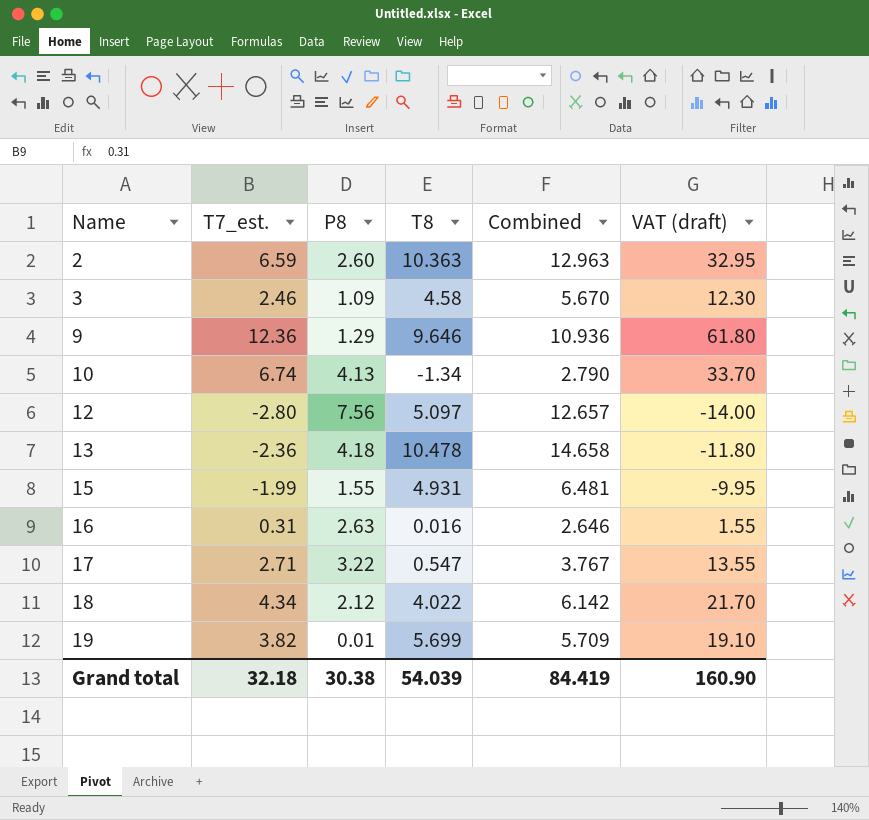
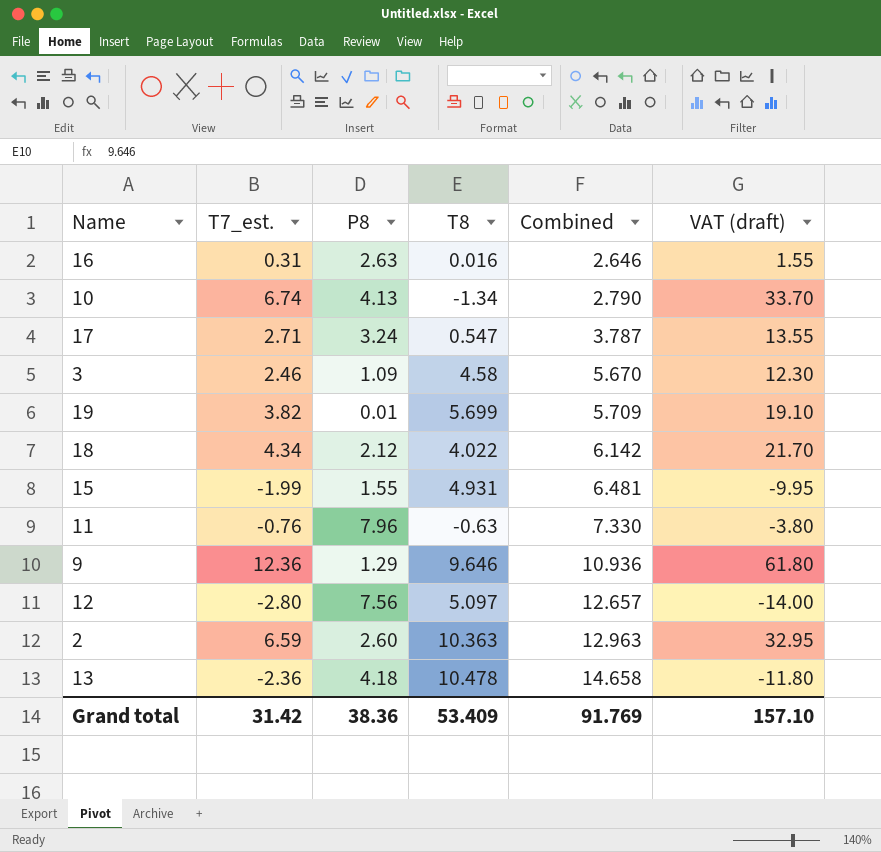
row order: Name ascending -> Combined ascending
17 | P8: 3.22 -> 3.24
17 | Combined: 3.767 -> 3.787
row 11: none -> -0.76 | 7.96 | -0.63 | 7.330 | -3.80
Grand total | T7_est.: 32.18 -> 31.42
Grand total | P8: 30.38 -> 38.36
Grand total | T8: 54.039 -> 53.409
Grand total | Combined: 84.419 -> 91.769
Grand total | VAT (draft): 160.90 -> 157.10

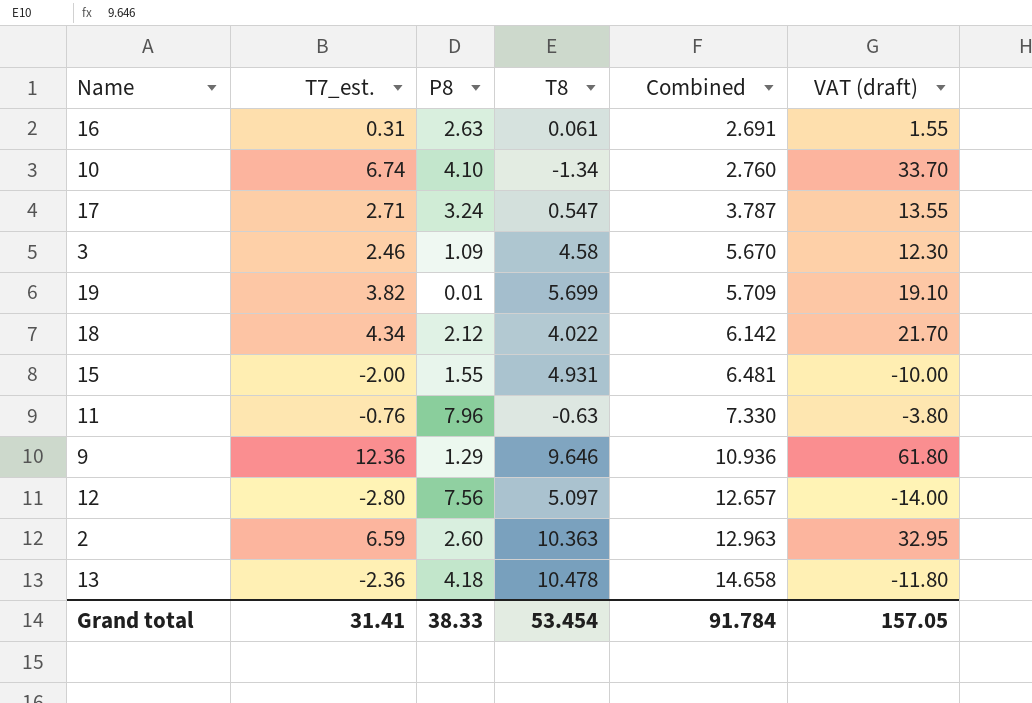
16 | T8: 0.016 -> 0.061
16 | Combined: 2.646 -> 2.691
10 | P8: 4.13 -> 4.10
10 | Combined: 2.790 -> 2.760
15 | T7_est.: -1.99 -> -2.00
15 | VAT (draft): -9.95 -> -10.00
Grand total | T7_est.: 31.42 -> 31.41
Grand total | P8: 38.36 -> 38.33
Grand total | T8: 53.409 -> 53.454
Grand total | Combined: 91.769 -> 91.784
Grand total | VAT (draft): 157.10 -> 157.05

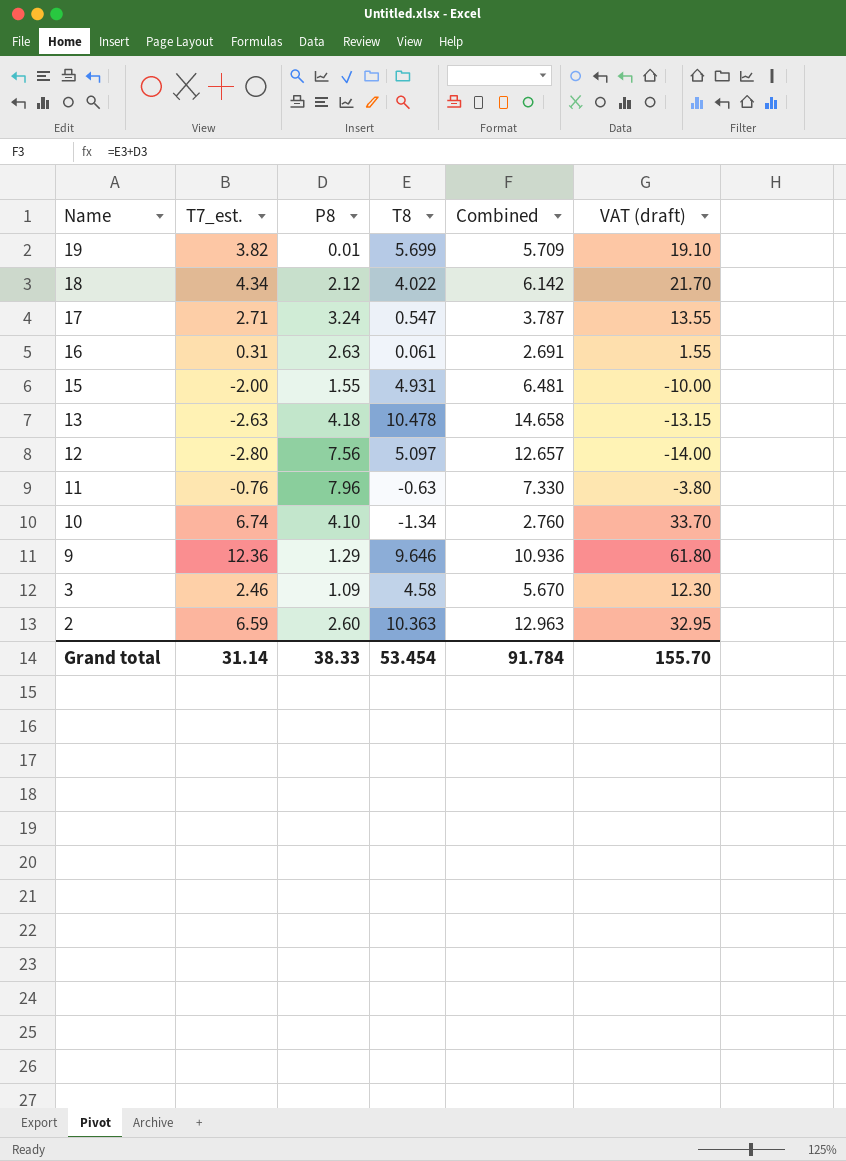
row order: Combined ascending -> Name descending
13 | T7_est.: -2.36 -> -2.63
13 | VAT (draft): -11.80 -> -13.15
Grand total | T7_est.: 31.41 -> 31.14
Grand total | VAT (draft): 157.05 -> 155.70

